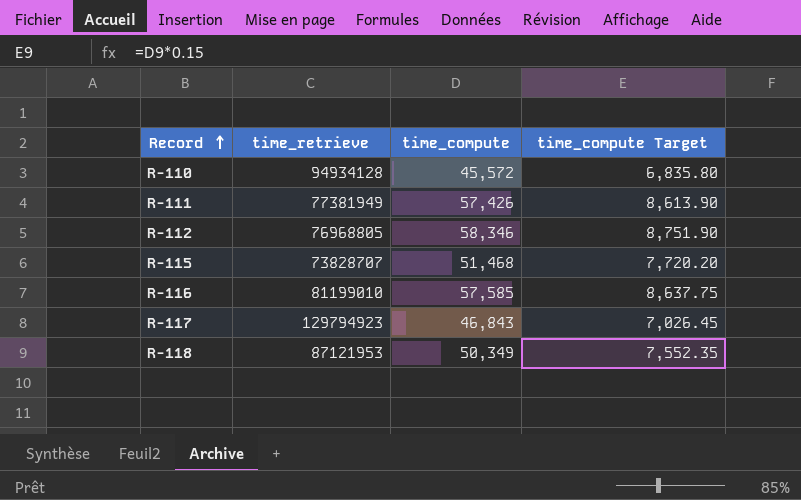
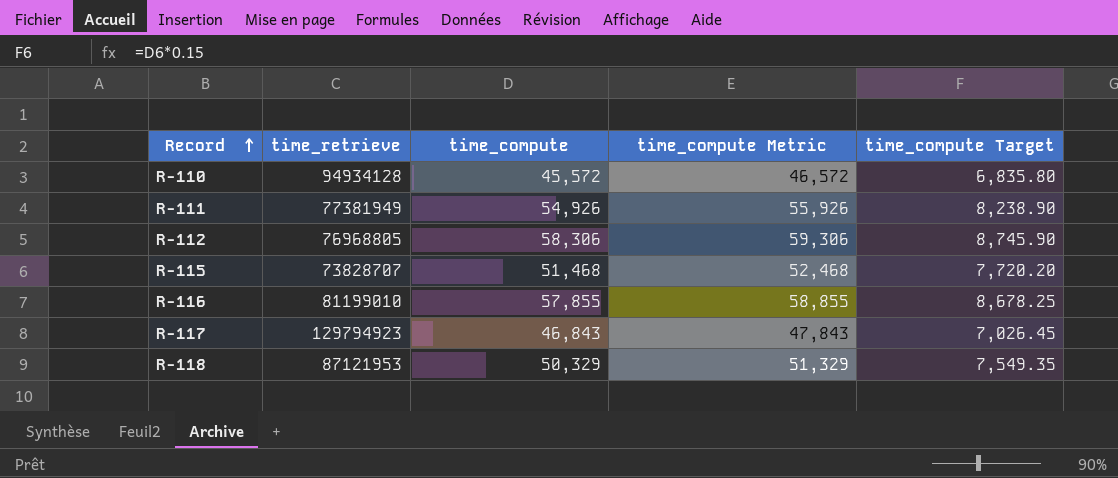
column time_compute Metric | formula: none -> [time_compute] + 1000
R-111 | time_compute: 57,426 -> 54,926
R-111 | time_compute Target: 8,613.90 -> 8,238.90
R-112 | time_compute: 58,346 -> 58,306
R-112 | time_compute Target: 8,751.90 -> 8,745.90
R-116 | time_compute: 57,585 -> 57,855
R-116 | time_compute Target: 8,637.75 -> 8,678.25
R-118 | time_compute: 50,349 -> 50,329
R-118 | time_compute Target: 7,552.35 -> 7,549.35

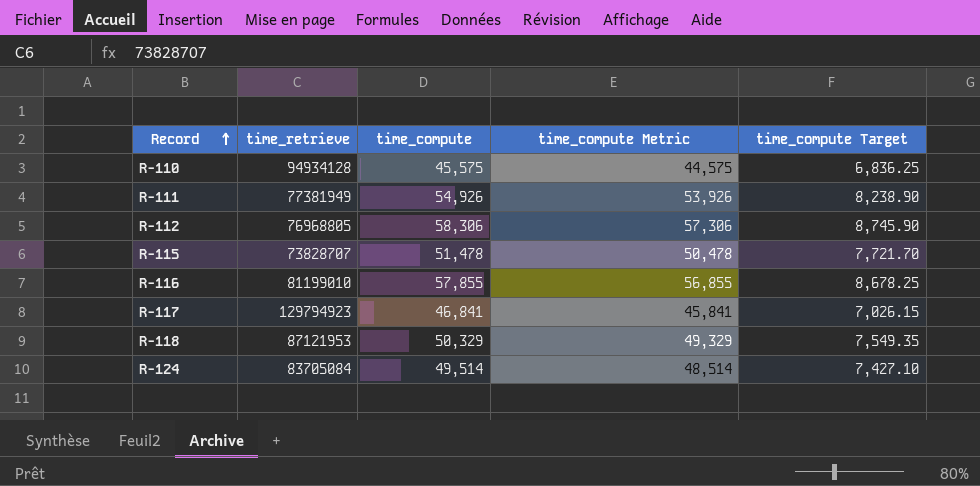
column time_compute Metric | formula: [time_compute] + 1000 -> [time_compute] - 1000
R-110 | time_compute: 45,572 -> 45,575
R-110 | time_compute Target: 6,835.80 -> 6,836.25
R-115 | time_compute: 51,468 -> 51,478
R-115 | time_compute Target: 7,720.20 -> 7,721.70
R-117 | time_compute: 46,843 -> 46,841
R-117 | time_compute Target: 7,026.45 -> 7,026.15
row R-124: none -> 83705084 | 49,514 | 48,514 | 7,427.10

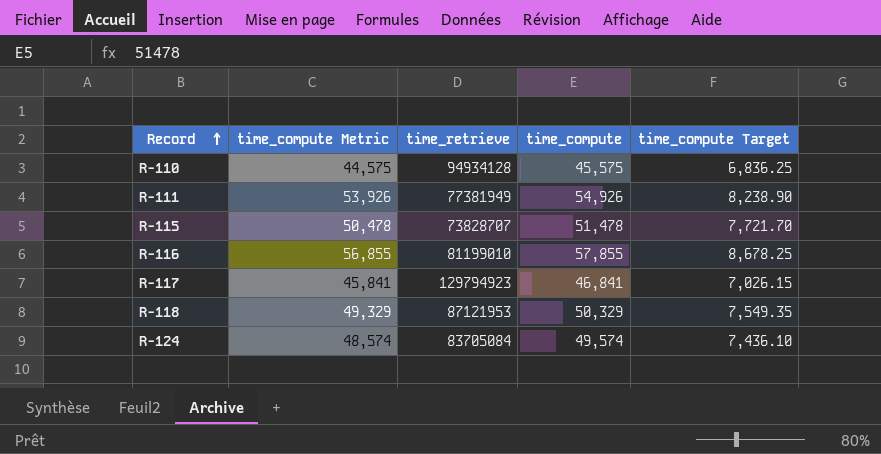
column time_compute Metric | position: 4 -> 2
row R-112: 76968805 | 58,306 | 57,306 | 8,745.90 -> none
R-124 | time_compute Metric: 48,514 -> 48,574
R-124 | time_compute: 49,514 -> 49,574
R-124 | time_compute Target: 7,427.10 -> 7,436.10

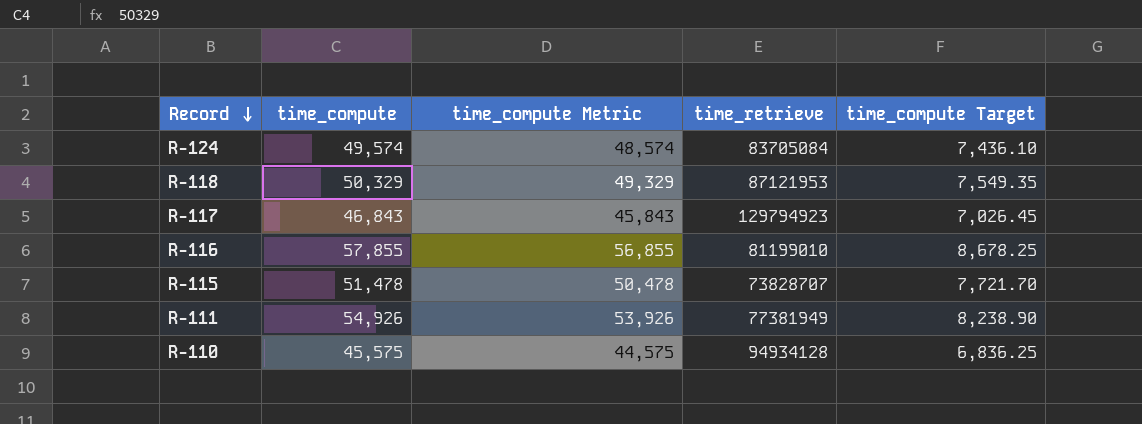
row order: Record ascending -> Record descending
column time_compute | position: 4 -> 2
R-117 | time_compute: 46,841 -> 46,843
R-117 | time_compute Metric: 45,841 -> 45,843
R-117 | time_compute Target: 7,026.15 -> 7,026.45

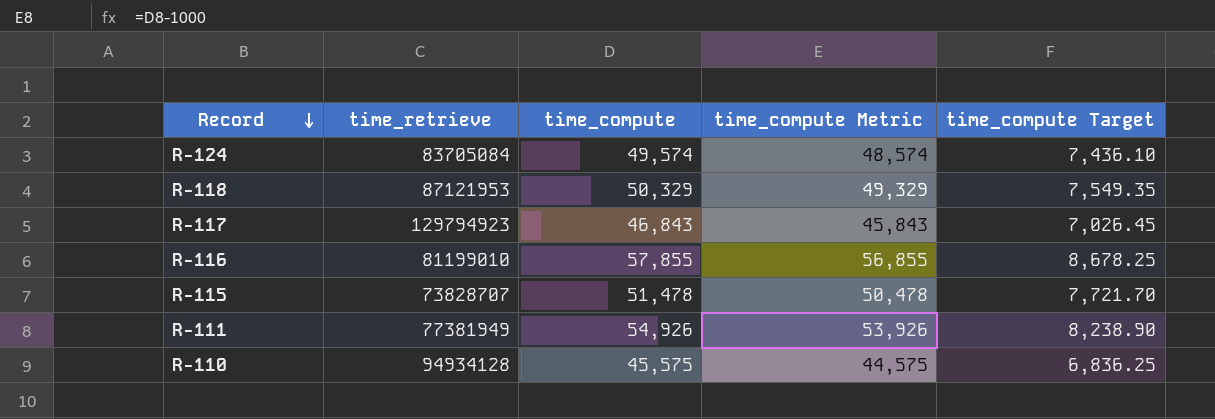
column time_retrieve | position: 4 -> 2

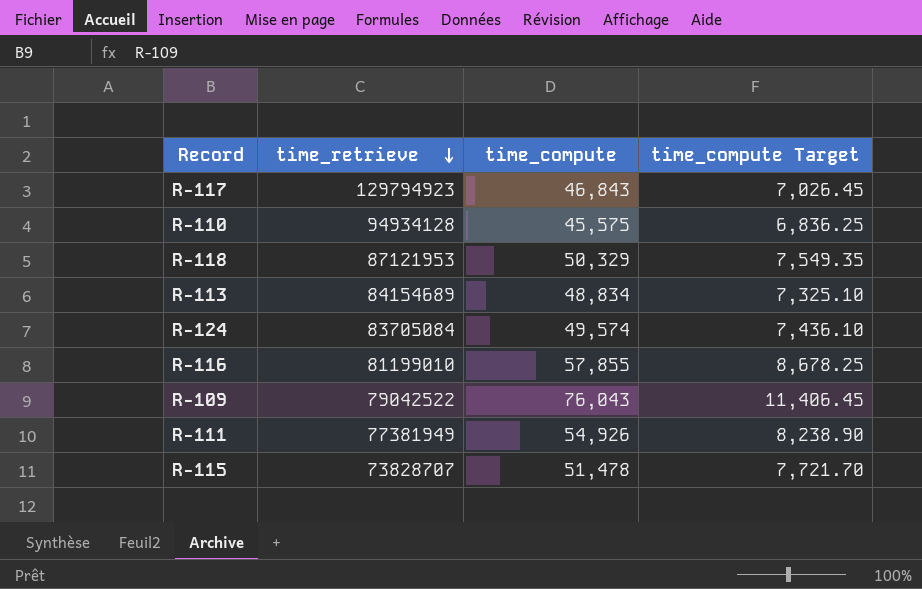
row order: Record descending -> time_retrieve descending
column time_compute Metric | formula: [time_compute] - 1000 -> none
row R-113: none -> 84154689 | 48,834 | 7,325.10
row R-109: none -> 79042522 | 76,043 | 11,406.45

